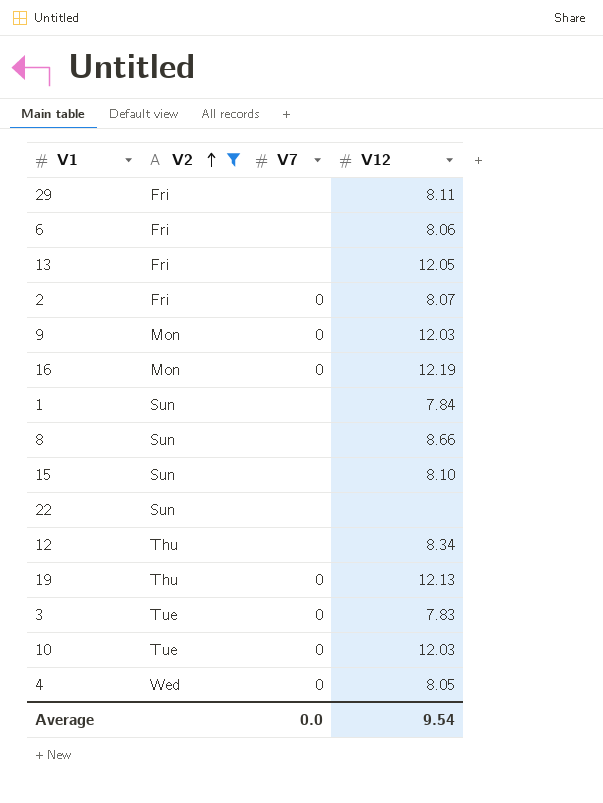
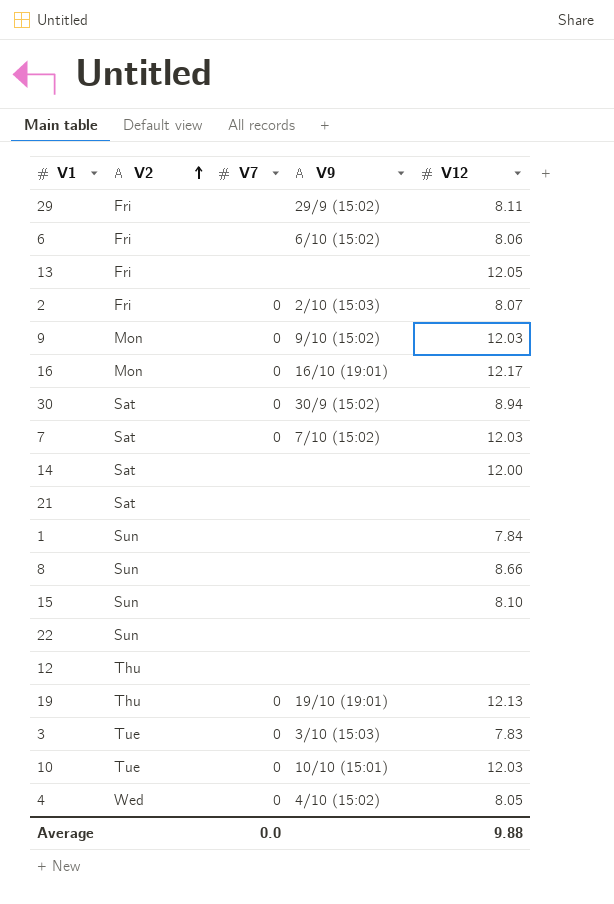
filter: V2 != Sat -> none
column V9 | position: none -> 4
16 | V12: 12.19 -> 12.17
12 | V12: 8.34 -> none
Average | V12: 9.54 -> 9.88

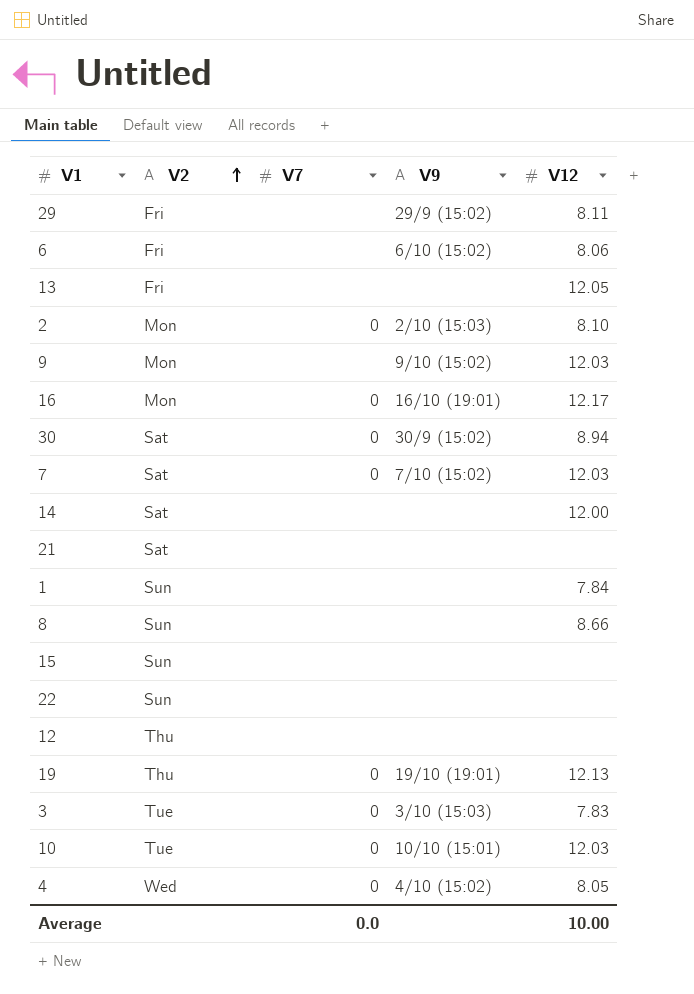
2 | V2: Fri -> Mon
2 | V12: 8.07 -> 8.10
9 | V7: 0 -> none
15 | V12: 8.10 -> none
Average | V12: 9.88 -> 10.00

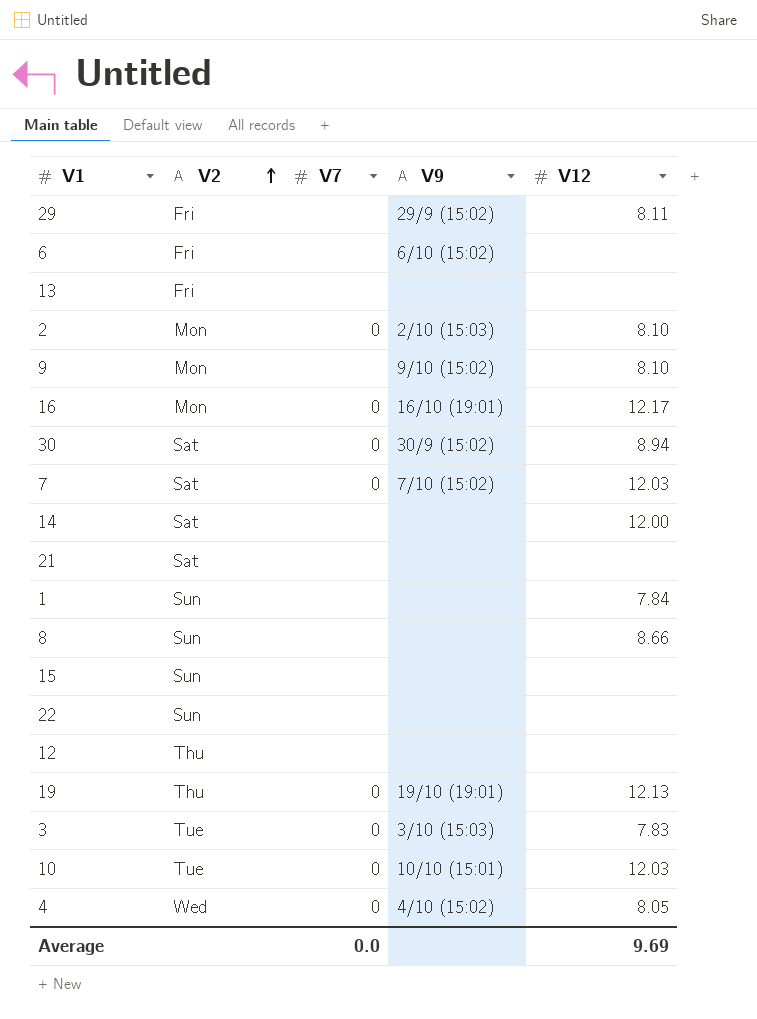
6 | V12: 8.06 -> none
13 | V12: 12.05 -> none
9 | V12: 12.03 -> 8.10
Average | V12: 10.00 -> 9.69

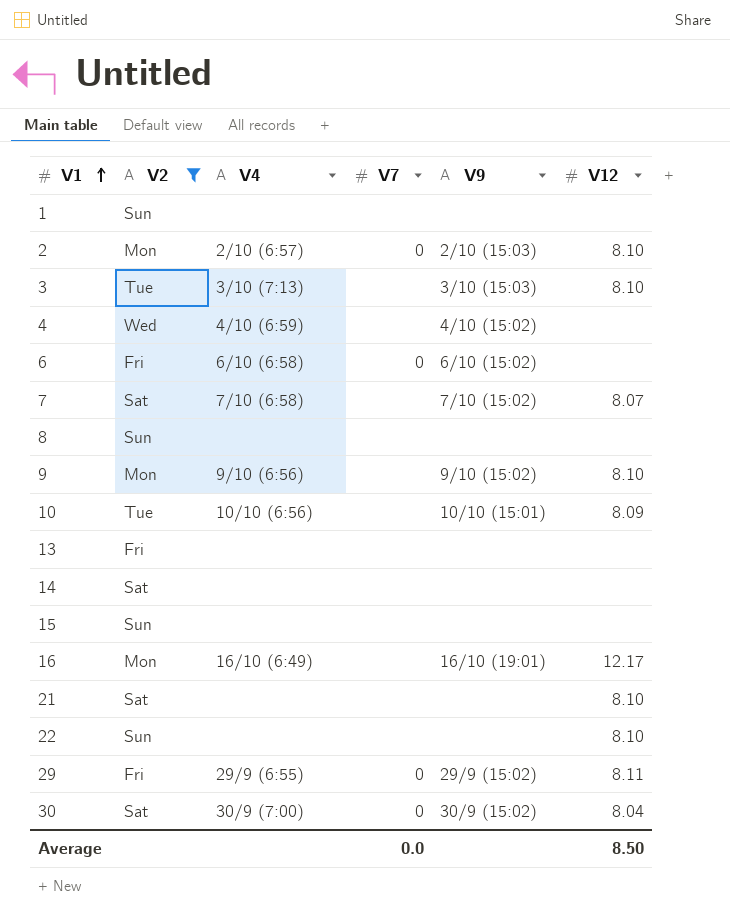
filter: none -> V2 != Thu
row order: V2 ascending -> V1 ascending
column V4 | position: none -> 3
1 | V12: 7.84 -> none
3 | V7: 0 -> none
3 | V12: 7.83 -> 8.10
4 | V7: 0 -> none
4 | V12: 8.05 -> none
6 | V7: none -> 0
7 | V7: 0 -> none
7 | V12: 12.03 -> 8.07
8 | V12: 8.66 -> none
10 | V7: 0 -> none
10 | V12: 12.03 -> 8.09
14 | V12: 12.00 -> none
16 | V7: 0 -> none
21 | V12: none -> 8.10
22 | V12: none -> 8.10
29 | V7: none -> 0
30 | V12: 8.94 -> 8.04
Average | V12: 9.69 -> 8.50

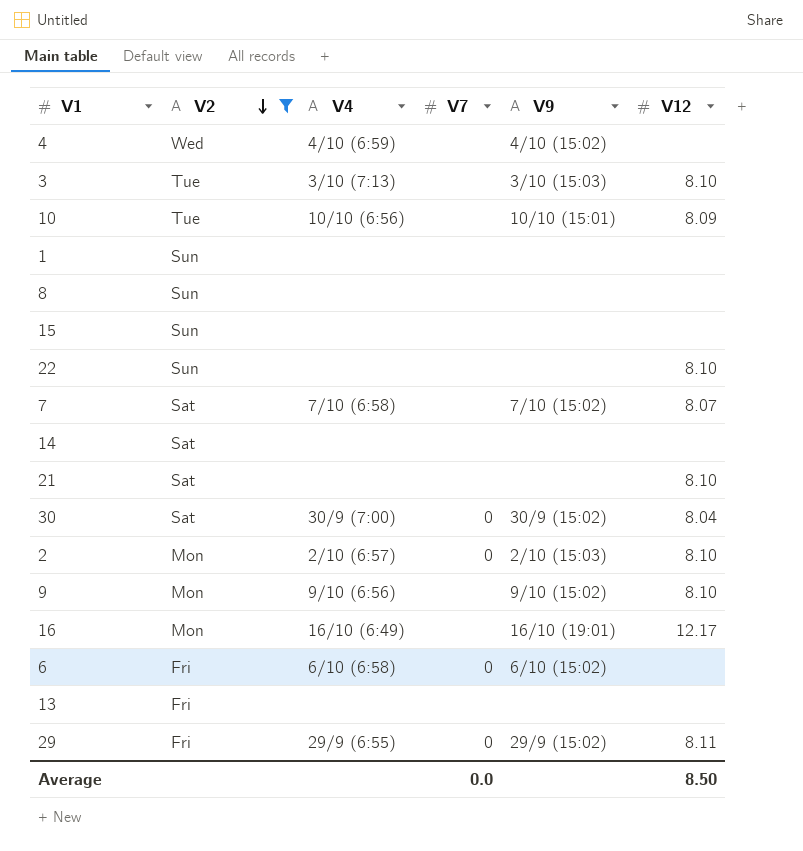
row order: V1 ascending -> V2 descending

